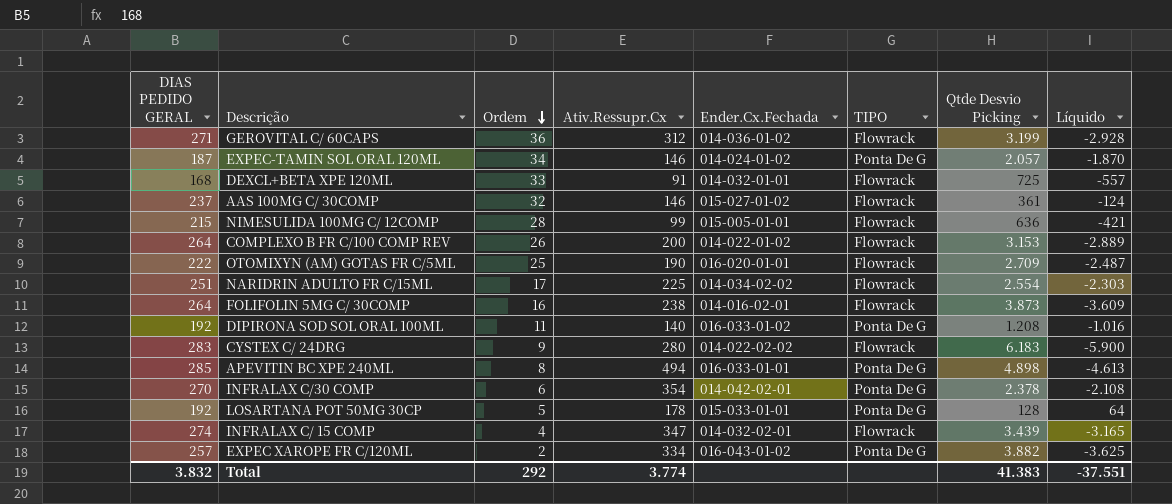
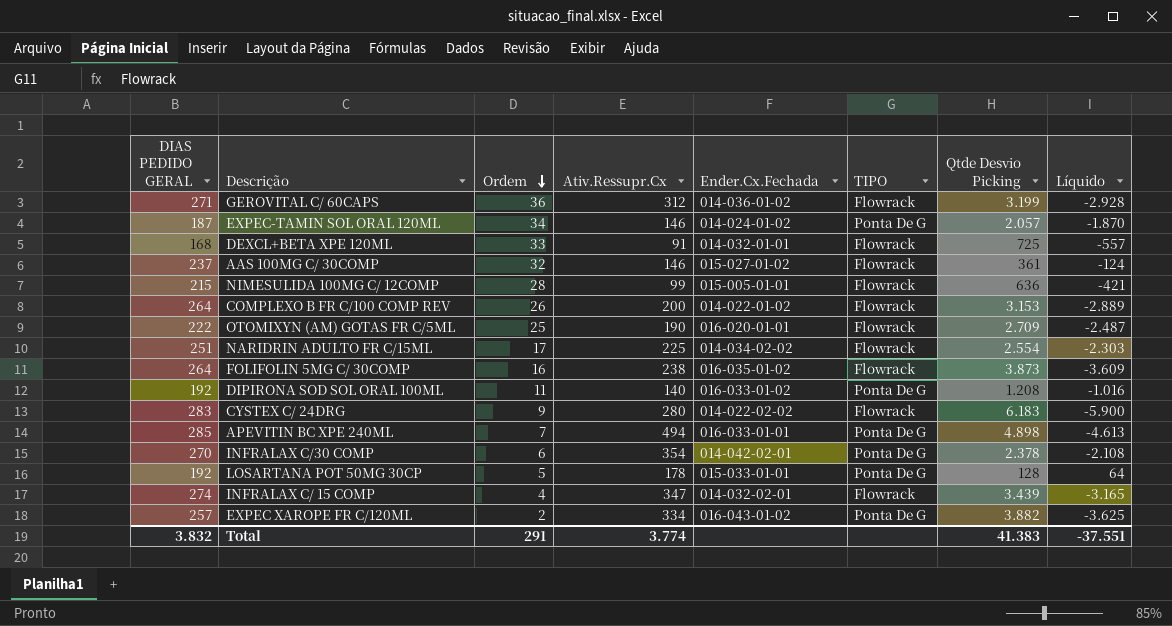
FOLIFOLIN 5MG C/ 30COMP | Ender.Cx.Fechada: 014-016-02-01 -> 016-035-01-02
APEVITIN BC XPE 240ML | Ordem: 8 -> 7
Total | Ordem: 292 -> 291

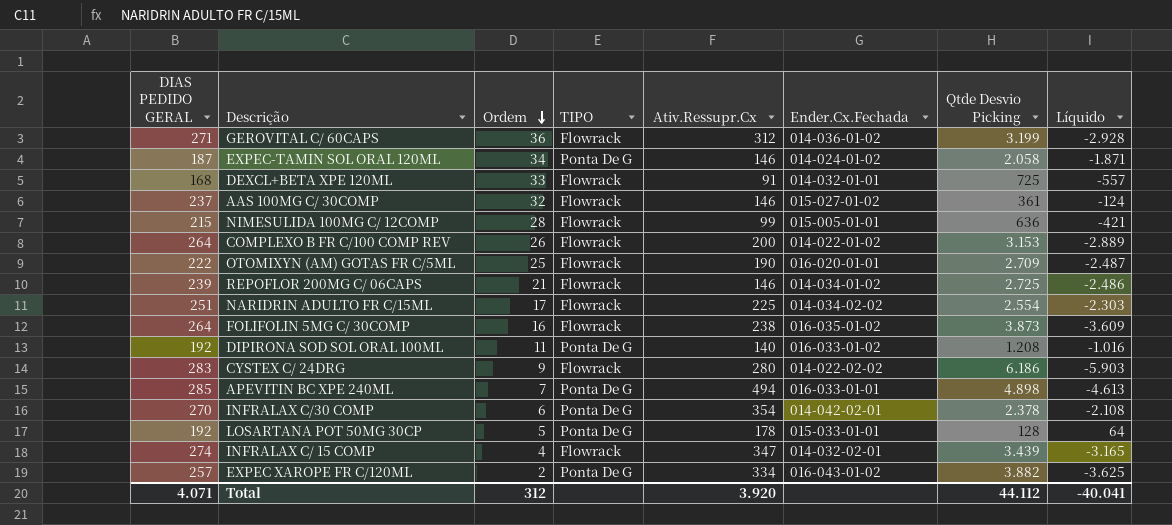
column TIPO | position: 6 -> 4
EXPEC-TAMIN SOL ORAL 120ML | Qtde Desvio Picking: 2.057 -> 2.058
EXPEC-TAMIN SOL ORAL 120ML | Líquido: -1.870 -> -1.871
row REPOFLOR 200MG C/ 06CAPS: none -> 239 | 21 | Flowrack | 146 | 014-034-01-02 | 2.725 | -2.486
CYSTEX C/ 24DRG | Qtde Desvio Picking: 6.183 -> 6.186
CYSTEX C/ 24DRG | Líquido: -5.900 -> -5.903
Total | DIAS PEDIDO GERAL: 3.832 -> 4.071
Total | Ordem: 291 -> 312
Total | Ativ.Ressupr.Cx: 3.774 -> 3.920
Total | Qtde Desvio Picking: 41.383 -> 44.112
Total | Líquido: -37.551 -> -40.041

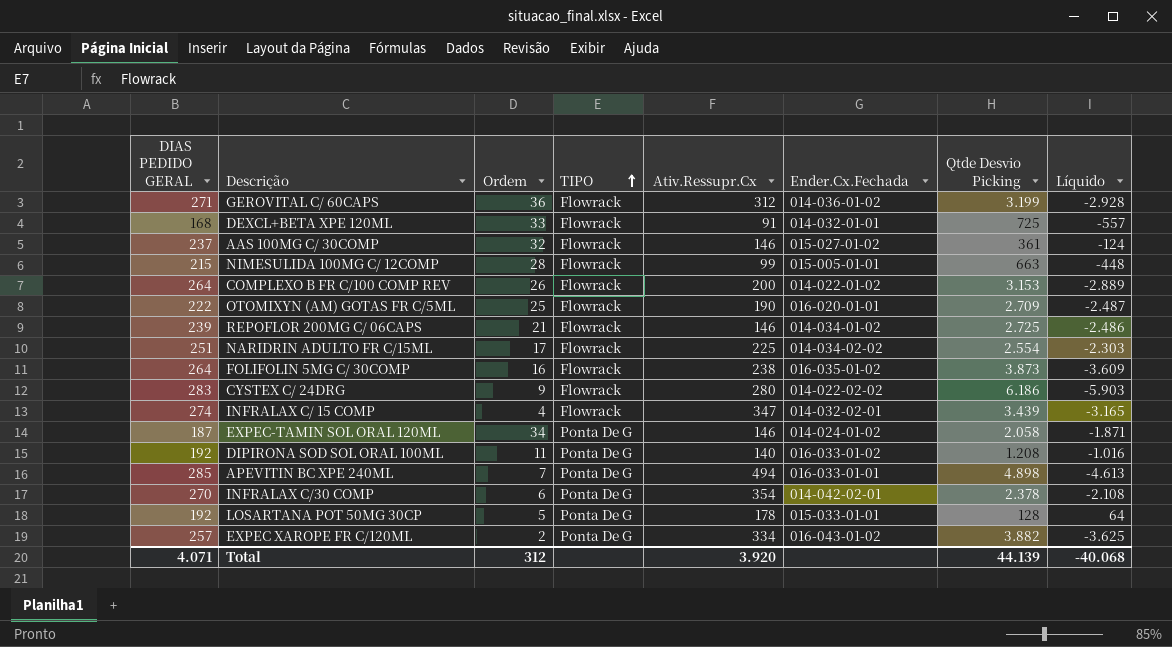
row order: Ordem descending -> TIPO ascending
NIMESULIDA 100MG C/ 12COMP | Qtde Desvio Picking: 636 -> 663
NIMESULIDA 100MG C/ 12COMP | Líquido: -421 -> -448
Total | Qtde Desvio Picking: 44.112 -> 44.139
Total | Líquido: -40.041 -> -40.068

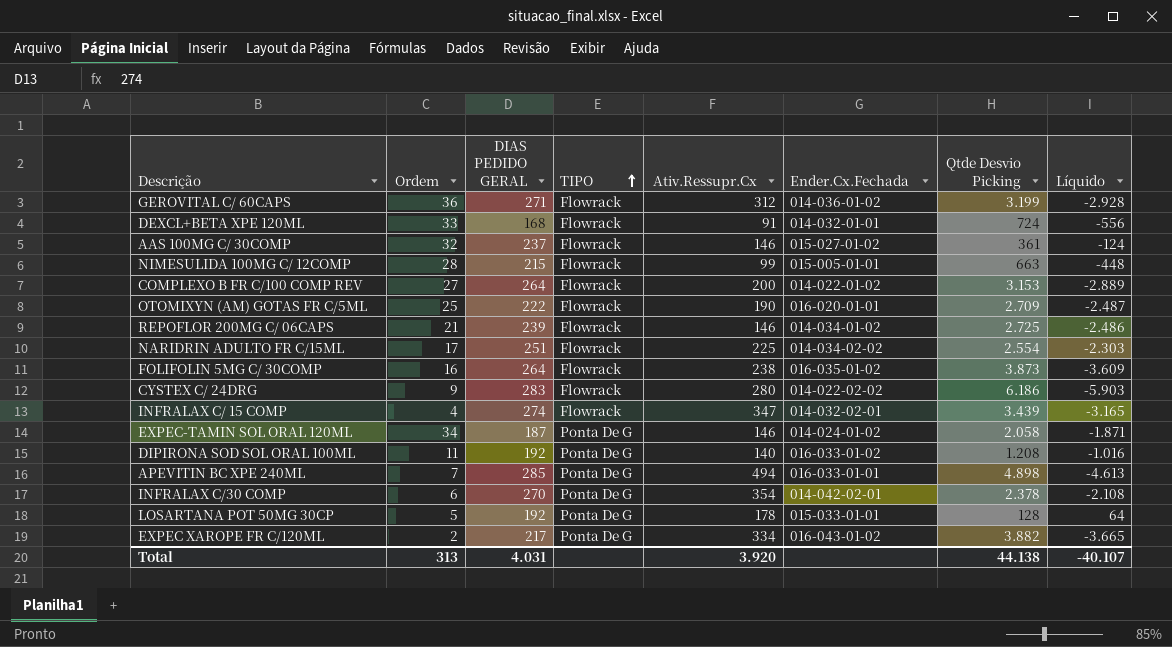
column DIAS PEDIDO GERAL | position: 1 -> 3
DEXCL+BETA XPE 120ML | Qtde Desvio Picking: 725 -> 724
DEXCL+BETA XPE 120ML | Líquido: -557 -> -556
COMPLEXO B FR C/100 COMP REV | Ordem: 26 -> 27
EXPEC XAROPE FR C/120ML | DIAS PEDIDO GERAL: 257 -> 217
EXPEC XAROPE FR C/120ML | Líquido: -3.625 -> -3.665
Total | Ordem: 312 -> 313
Total | DIAS PEDIDO GERAL: 4.071 -> 4.031
Total | Qtde Desvio Picking: 44.139 -> 44.138
Total | Líquido: -40.068 -> -40.107

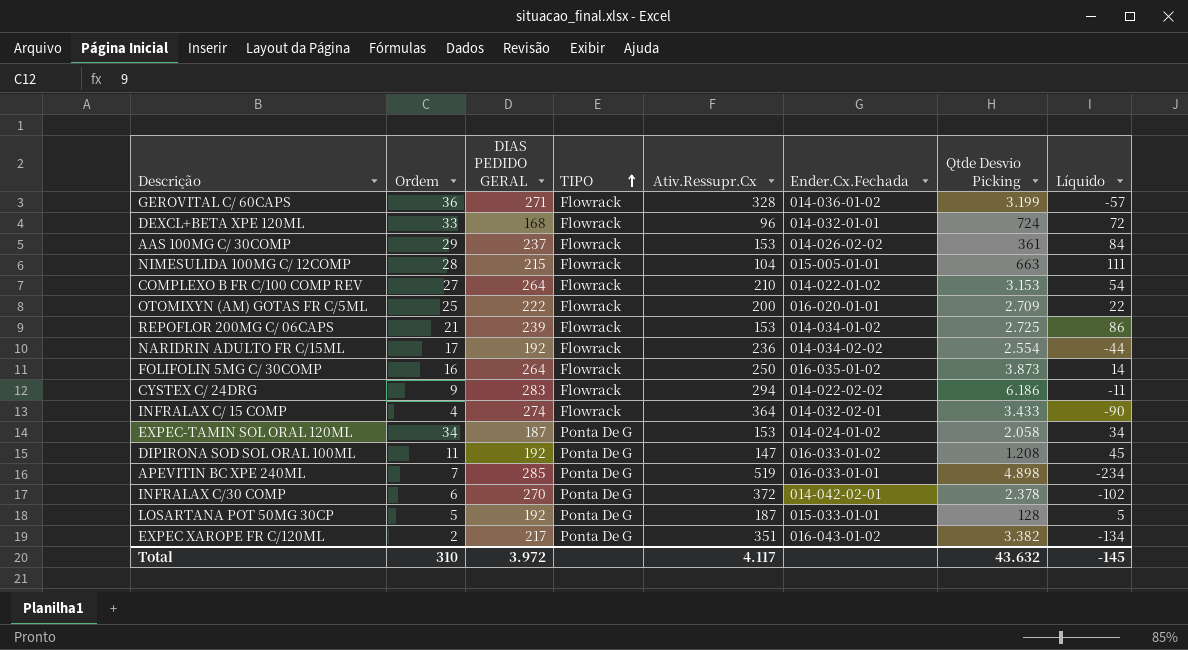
column Líquido | formula: [DIAS PEDIDO GERAL] - [Qtde Desvio Picking] -> [DIAS PEDIDO GERAL] - [Ativ.Ressupr.Cx]
GEROVITAL C/ 60CAPS | Ativ.Ressupr.Cx: 312 -> 328
DEXCL+BETA XPE 120ML | Ativ.Ressupr.Cx: 91 -> 96
AAS 100MG C/ 30COMP | Ordem: 32 -> 29
AAS 100MG C/ 30COMP | Ativ.Ressupr.Cx: 146 -> 153
AAS 100MG C/ 30COMP | Ender.Cx.Fechada: 015-027-01-02 -> 014-026-02-02
NIMESULIDA 100MG C/ 12COMP | Ativ.Ressupr.Cx: 99 -> 104
COMPLEXO B FR C/100 COMP REV | Ativ.Ressupr.Cx: 200 -> 210
OTOMIXYN (AM) GOTAS FR C/5ML | Ativ.Ressupr.Cx: 190 -> 200
REPOFLOR 200MG C/ 06CAPS | Ativ.Ressupr.Cx: 146 -> 153
NARIDRIN ADULTO FR C/15ML | DIAS PEDIDO GERAL: 251 -> 192
NARIDRIN ADULTO FR C/15ML | Ativ.Ressupr.Cx: 225 -> 236
FOLIFOLIN 5MG C/ 30COMP | Ativ.Ressupr.Cx: 238 -> 250
CYSTEX C/ 24DRG | Ativ.Ressupr.Cx: 280 -> 294
INFRALAX C/ 15 COMP | Ativ.Ressupr.Cx: 347 -> 364
INFRALAX C/ 15 COMP | Qtde Desvio Picking: 3.439 -> 3.433
EXPEC-TAMIN SOL ORAL 120ML | Ativ.Ressupr.Cx: 146 -> 153
DIPIRONA SOD SOL ORAL 100ML | Ativ.Ressupr.Cx: 140 -> 147
APEVITIN BC XPE 240ML | Ativ.Ressupr.Cx: 494 -> 519
INFRALAX C/30 COMP | Ativ.Ressupr.Cx: 354 -> 372
LOSARTANA POT 50MG 30CP | Ativ.Ressupr.Cx: 178 -> 187
EXPEC XAROPE FR C/120ML | Ativ.Ressupr.Cx: 334 -> 351
EXPEC XAROPE FR C/120ML | Qtde Desvio Picking: 3.882 -> 3.382
Total | Ordem: 313 -> 310
Total | DIAS PEDIDO GERAL: 4.031 -> 3.972
Total | Ativ.Ressupr.Cx: 3.920 -> 4.117
Total | Qtde Desvio Picking: 44.138 -> 43.632
Total | Líquido: -40.107 -> -145

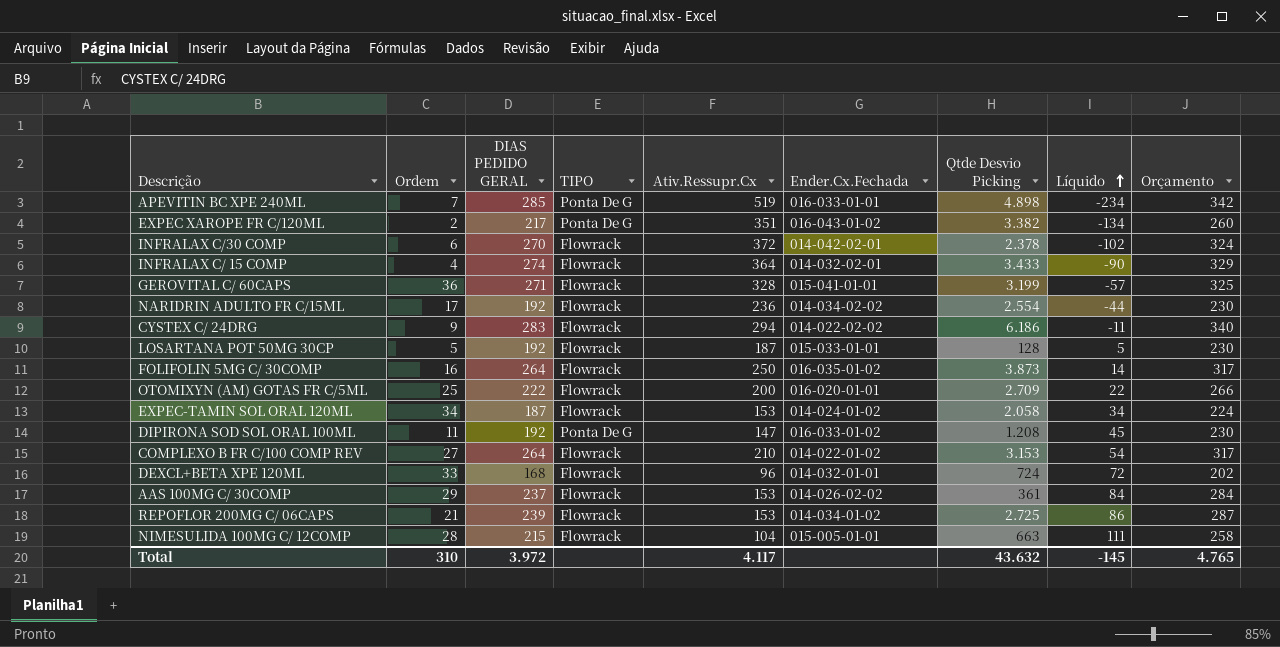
row order: TIPO ascending -> Líquido ascending
column Orçamento | formula: none -> [DIAS PEDIDO GERAL] * 1,2
INFRALAX C/30 COMP | TIPO: Ponta De G -> Flowrack
GEROVITAL C/ 60CAPS | Ender.Cx.Fechada: 014-036-01-02 -> 015-041-01-01
LOSARTANA POT 50MG 30CP | TIPO: Ponta De G -> Flowrack
EXPEC-TAMIN SOL ORAL 120ML | TIPO: Ponta De G -> Flowrack

